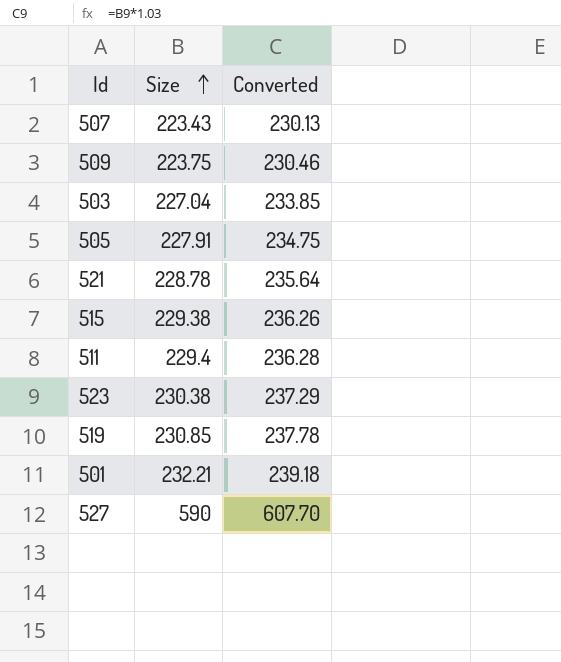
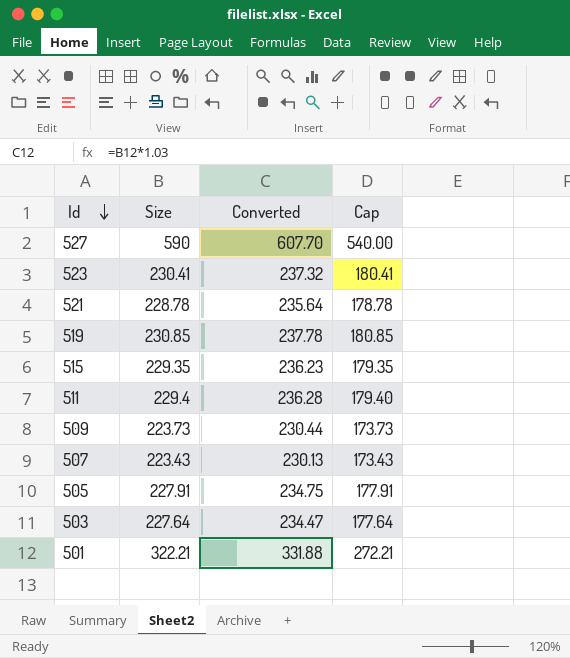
row order: Size ascending -> Id descending
column Cap | formula: none -> [Size] - 50
523 | Size: 230.38 -> 230.41
523 | Converted: 237.29 -> 237.32
515 | Size: 229.38 -> 229.35
515 | Converted: 236.26 -> 236.23
509 | Size: 223.75 -> 223.73
509 | Converted: 230.46 -> 230.44
503 | Size: 227.04 -> 227.64
503 | Converted: 233.85 -> 234.47
501 | Size: 232.21 -> 322.21
501 | Converted: 239.18 -> 331.88

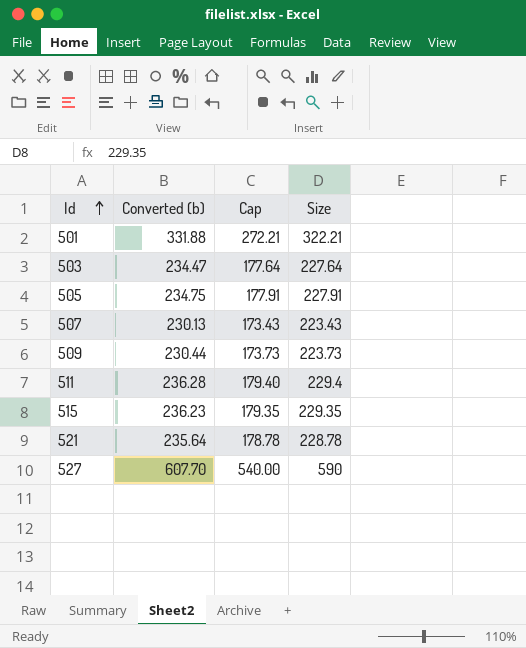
row order: Id descending -> Id ascending
column name: Converted -> Converted (b)
column Size | position: 2 -> 4
row 523: 230.41 | 237.32 | 180.41 -> none
row 519: 230.85 | 237.78 | 180.85 -> none

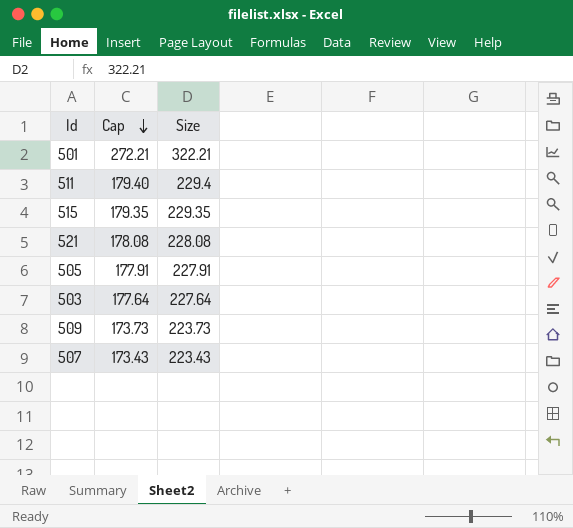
row order: Id ascending -> Cap descending
column Converted (b) | formula: [Size] * 1.03 -> none
row 527: 607.70 | 540.00 | 590 -> none
521 | Cap: 178.78 -> 178.08
521 | Size: 228.78 -> 228.08

